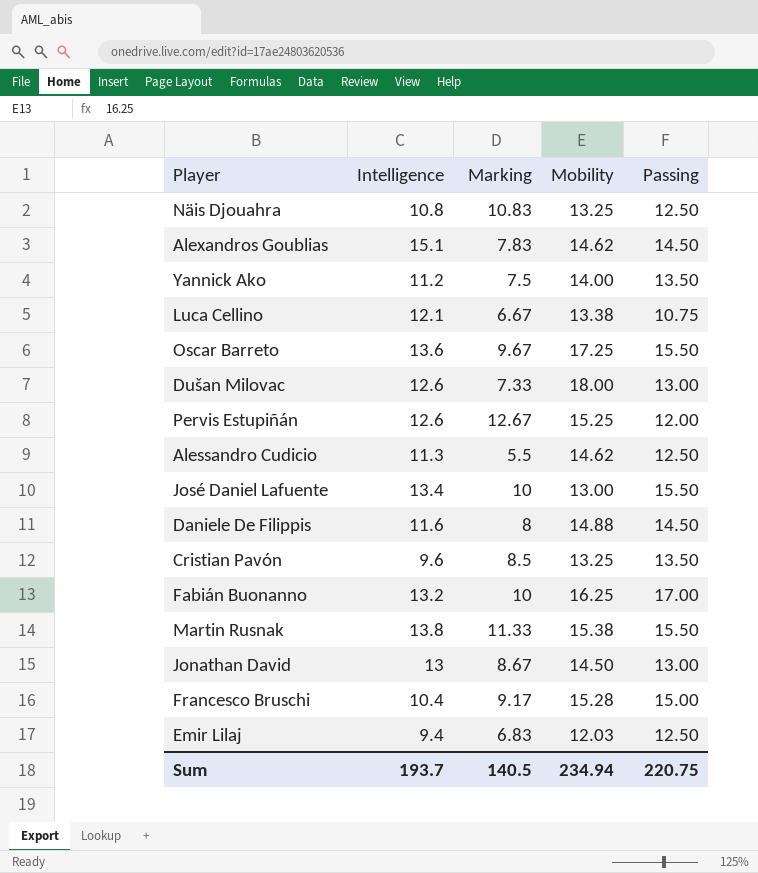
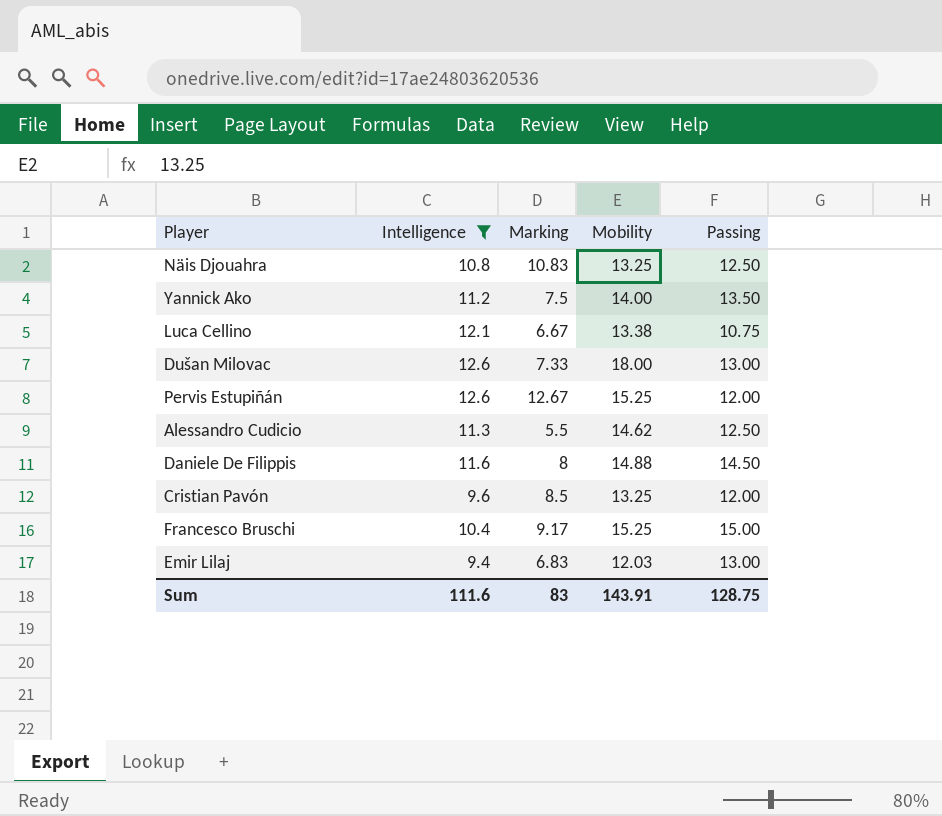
filter: none -> Intelligence <= 12.6
Cristian Pavón | Passing: 13.50 -> 12.00
Francesco Bruschi | Mobility: 15.28 -> 15.25
Emir Lilaj | Passing: 12.50 -> 13.00
Sum | Intelligence: 193.7 -> 111.6
Sum | Marking: 140.5 -> 83
Sum | Mobility: 234.94 -> 143.91
Sum | Passing: 220.75 -> 128.75

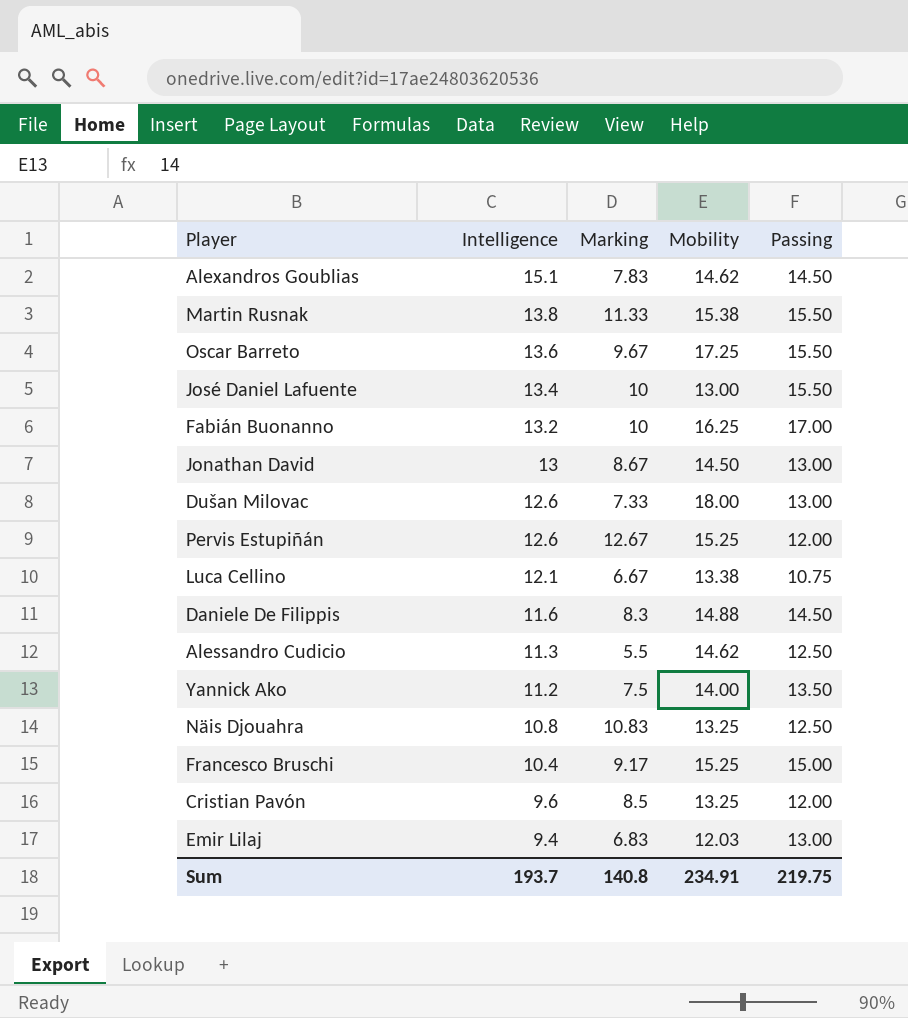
filter: Intelligence <= 12.6 -> none
row order: none -> Intelligence descending
Daniele De Filippis | Marking: 8 -> 8.3
Sum | Intelligence: 111.6 -> 193.7
Sum | Marking: 83 -> 140.8
Sum | Mobility: 143.91 -> 234.91
Sum | Passing: 128.75 -> 219.75

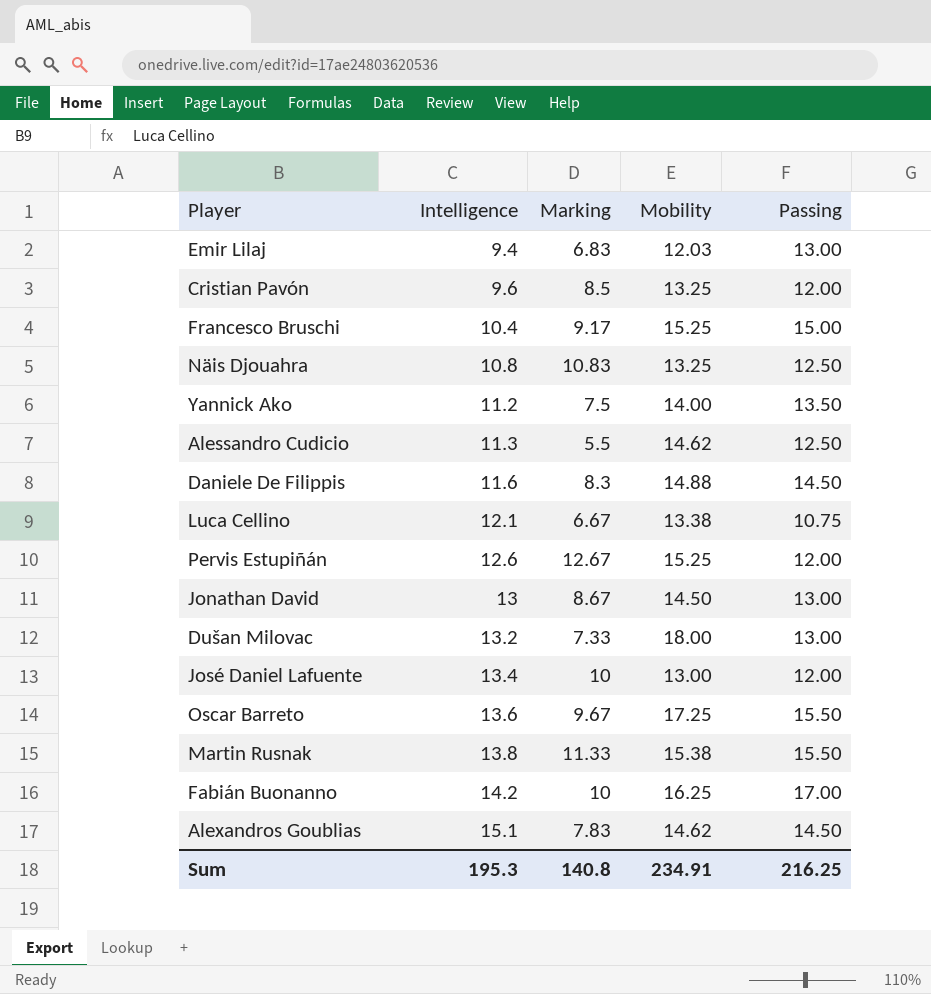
row order: Intelligence descending -> Intelligence ascending
Dušan Milovac | Intelligence: 12.6 -> 13.2
José Daniel Lafuente | Passing: 15.50 -> 12.00
Fabián Buonanno | Intelligence: 13.2 -> 14.2
Sum | Intelligence: 193.7 -> 195.3
Sum | Passing: 219.75 -> 216.25

